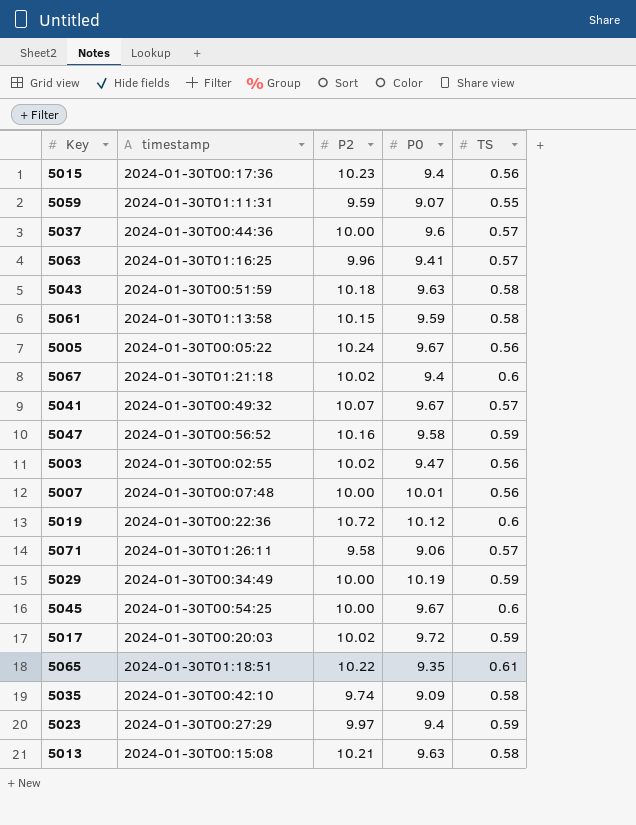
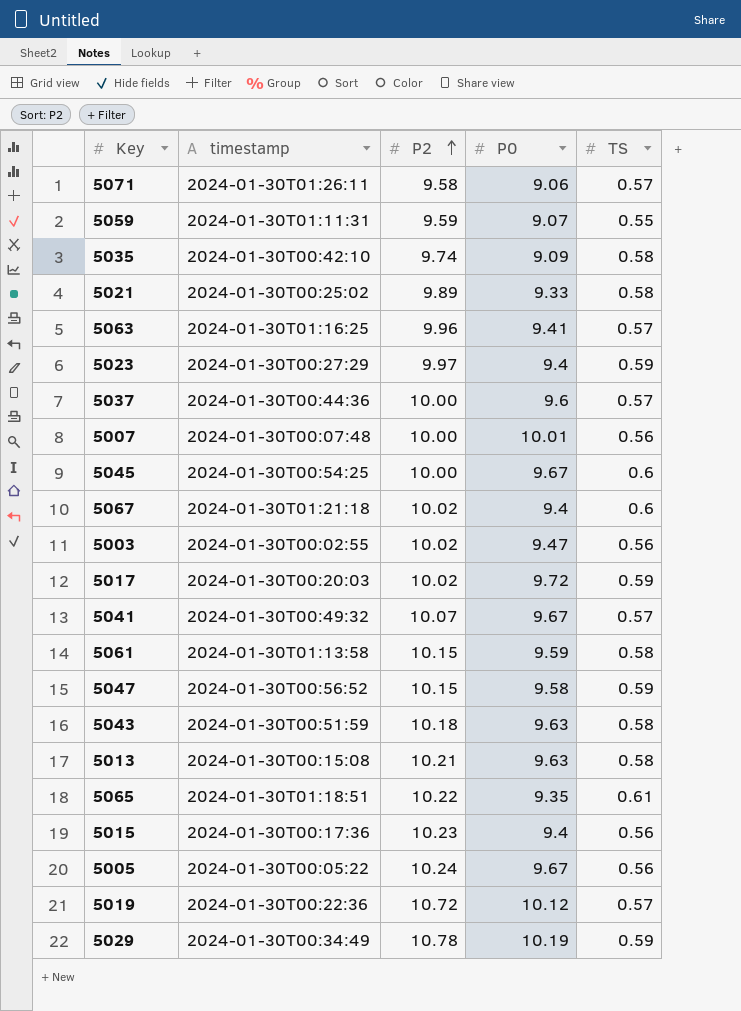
row order: none -> P2 ascending
row 5021: none -> 2024-01-30T00:25:02 | 9.89 | 9.33 | 0.58
5047 | P2: 10.16 -> 10.15
5019 | TS: 0.6 -> 0.57
5029 | P2: 10.00 -> 10.78

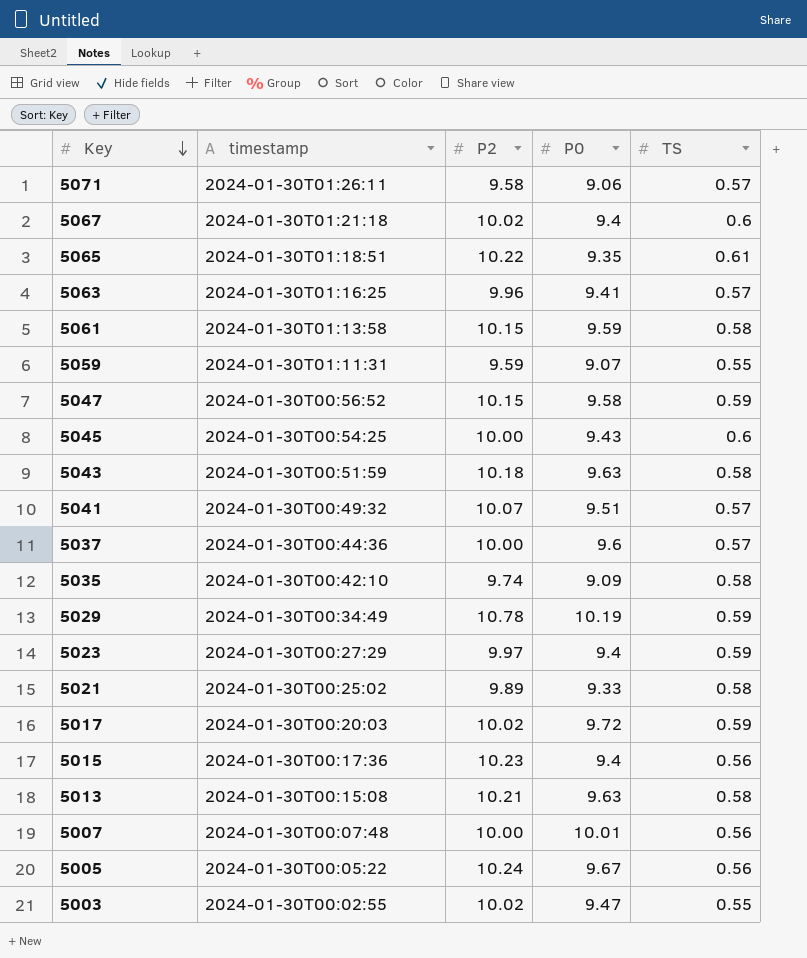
row order: P2 ascending -> Key descending
row 5019: 2024-01-30T00:22:36 | 10.72 | 10.12 | 0.57 -> none
5045 | P0: 9.67 -> 9.43
5041 | P0: 9.67 -> 9.51
5003 | TS: 0.56 -> 0.55

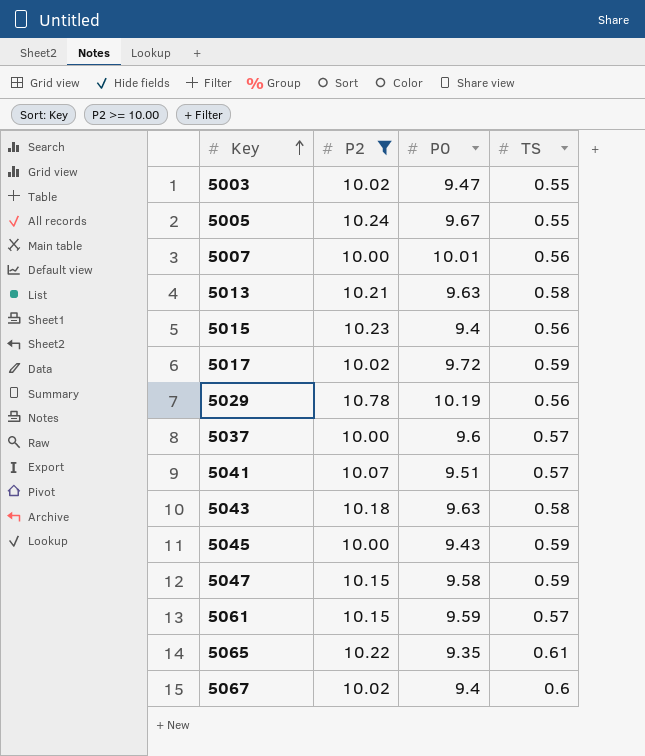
filter: none -> P2 >= 10.00
row order: Key descending -> Key ascending
column timestamp | position: 2 -> none
5005 | TS: 0.56 -> 0.55
5029 | TS: 0.59 -> 0.56
5045 | TS: 0.6 -> 0.59
5061 | TS: 0.58 -> 0.57

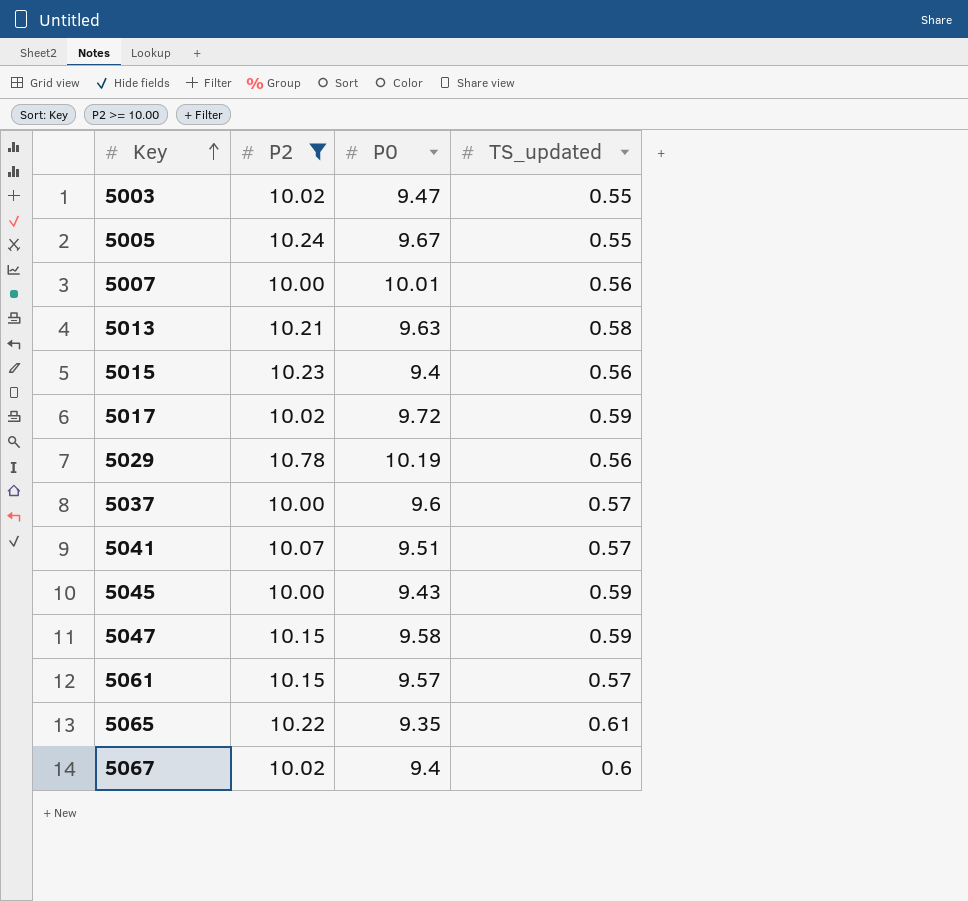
column name: TS -> TS_updated
row 5043: 10.18 | 9.63 | 0.58 -> none
5061 | P0: 9.59 -> 9.57

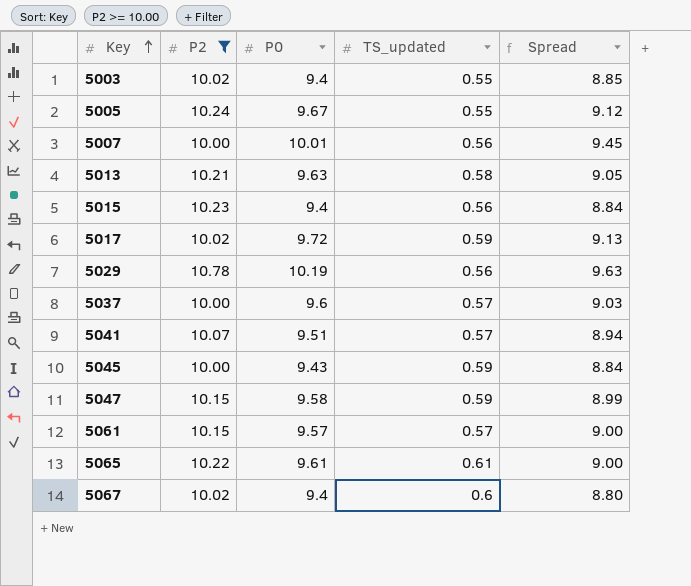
column Spread | formula: none -> [P0] - [TS_updated]
5003 | P0: 9.47 -> 9.4
5065 | P0: 9.35 -> 9.61

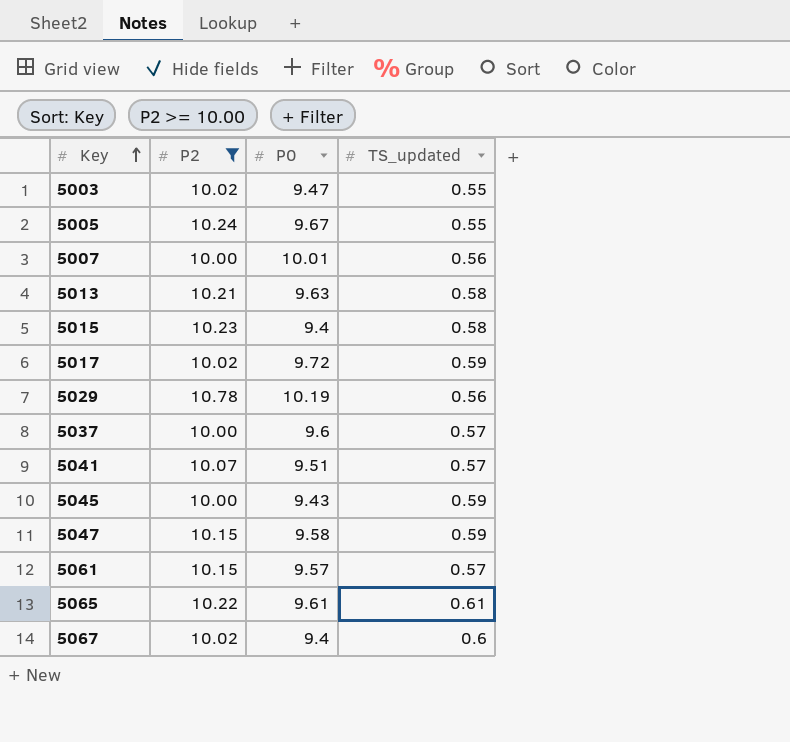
column Spread | formula: [P0] - [TS_updated] -> none
5003 | P0: 9.4 -> 9.47
5015 | TS_updated: 0.56 -> 0.58

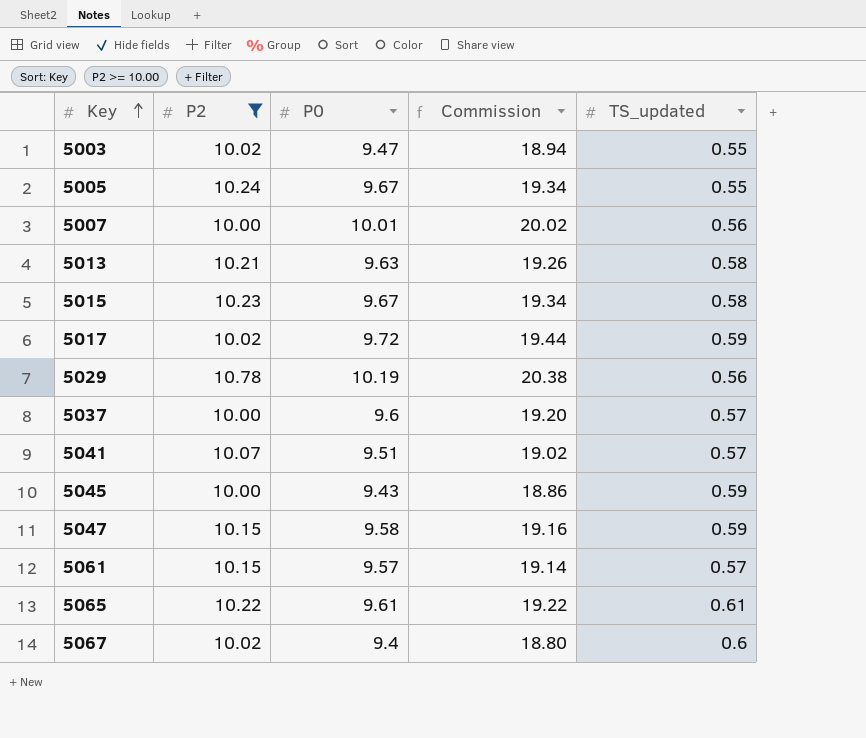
column Commission | formula: none -> [P0] * 2
5015 | P0: 9.4 -> 9.67

